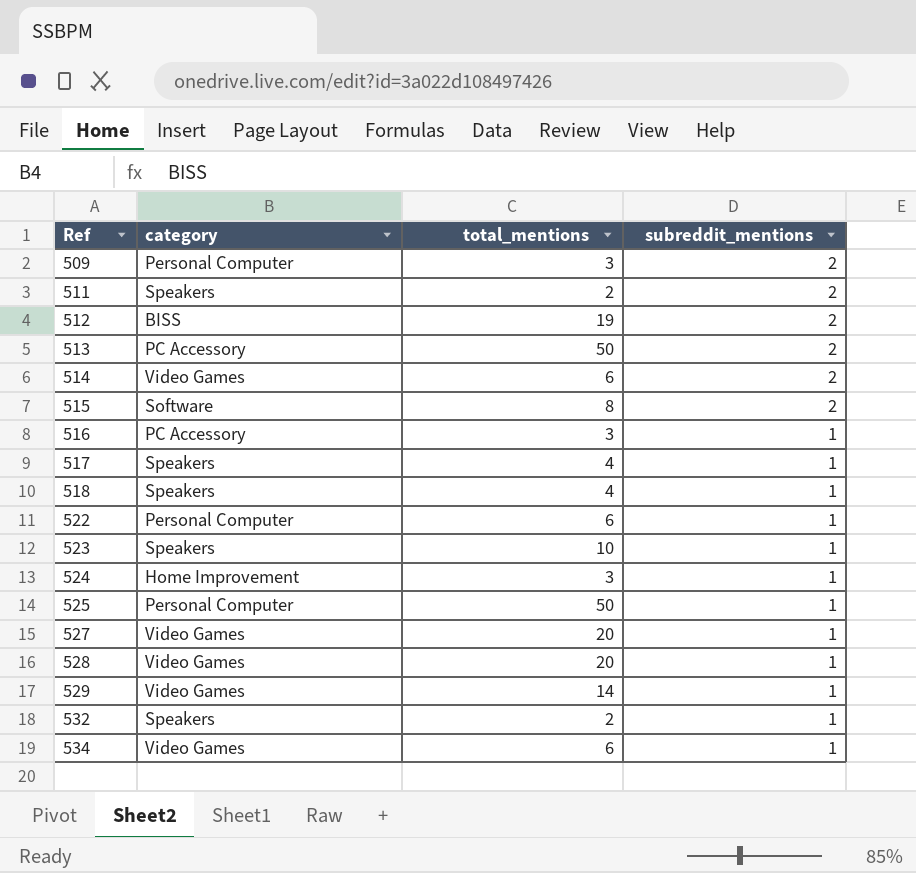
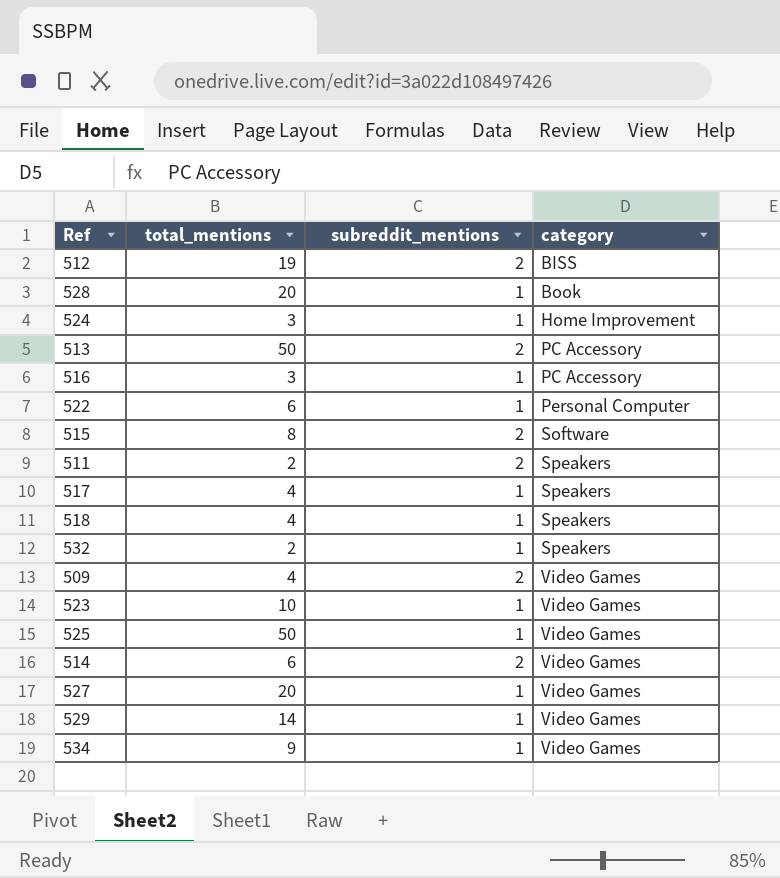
row order: Ref ascending -> category ascending
column category | position: 2 -> 4
528 | category: Video Games -> Book
509 | total_mentions: 3 -> 4
509 | category: Personal Computer -> Video Games
523 | category: Speakers -> Video Games
525 | category: Personal Computer -> Video Games
534 | total_mentions: 6 -> 9

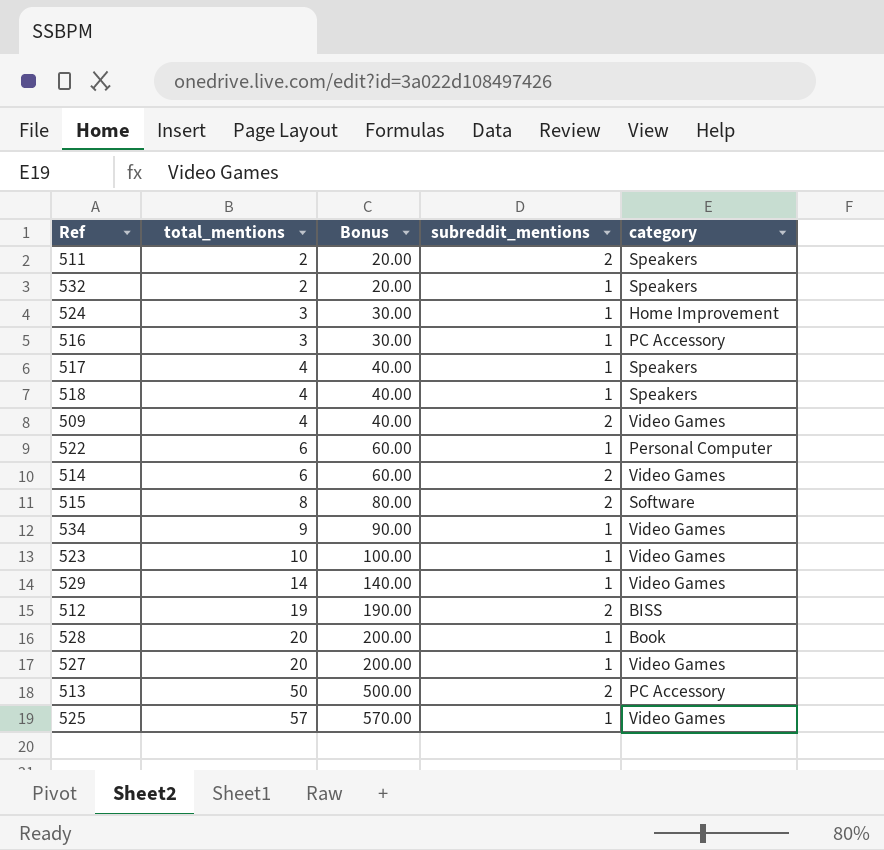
row order: category ascending -> total_mentions ascending
column Bonus | formula: none -> [total_mentions] * 10
525 | total_mentions: 50 -> 57

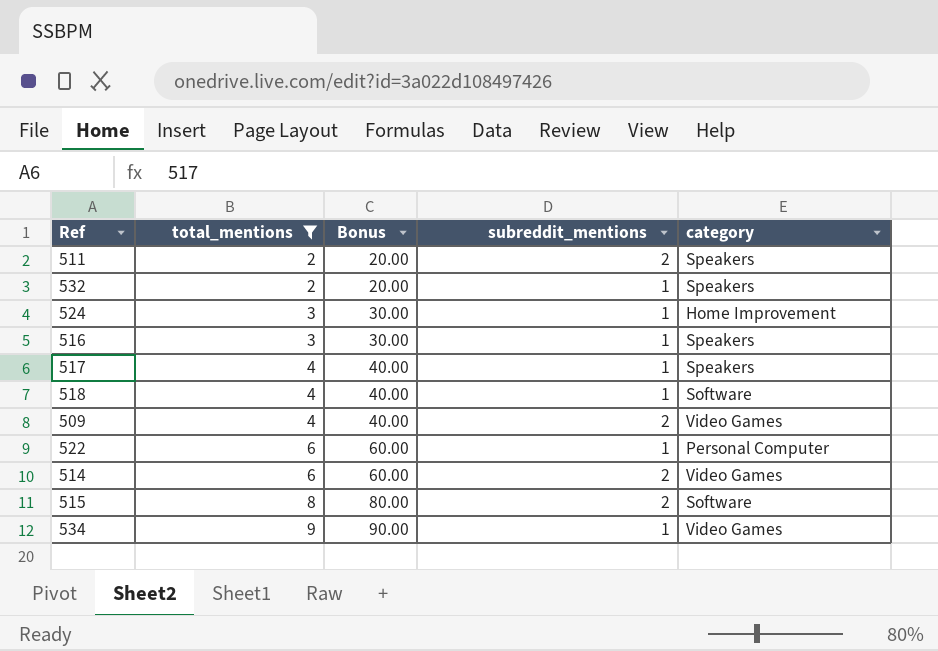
filter: none -> total_mentions <= 9
516 | category: PC Accessory -> Speakers
518 | category: Speakers -> Software

